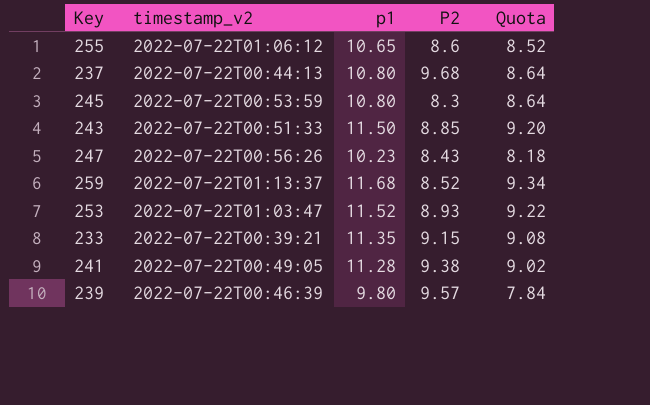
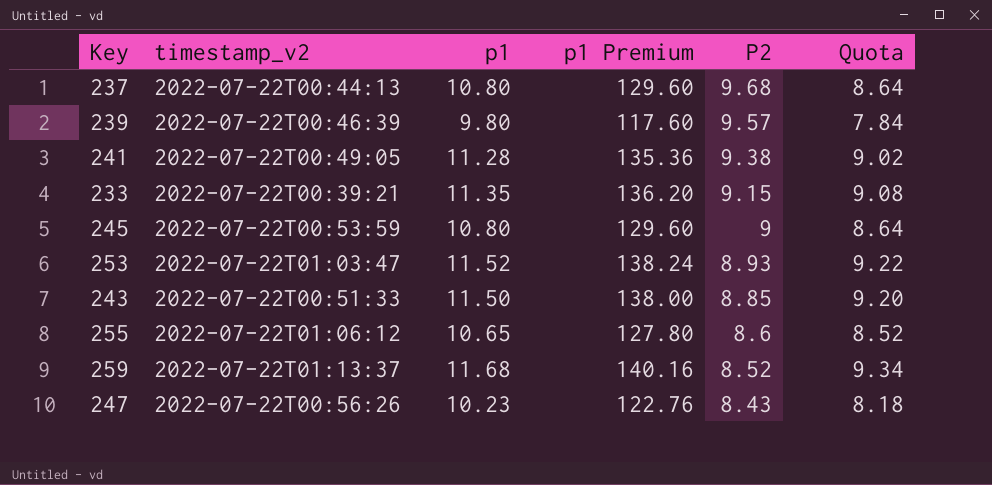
row order: none -> P2 descending
column p1 Premium | formula: none -> [p1] * 12
245 | P2: 8.3 -> 9

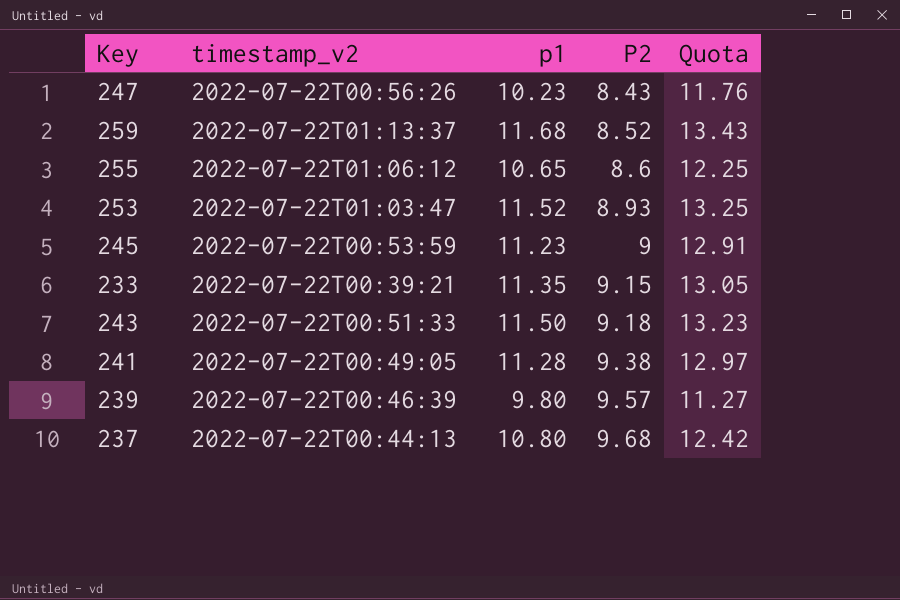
row order: P2 descending -> P2 ascending
column p1 Premium | formula: [p1] * 12 -> none
column Quota | formula: [p1] * 0.8 -> [p1] * 1.15
245 | p1: 10.80 -> 11.23
243 | P2: 8.85 -> 9.18

